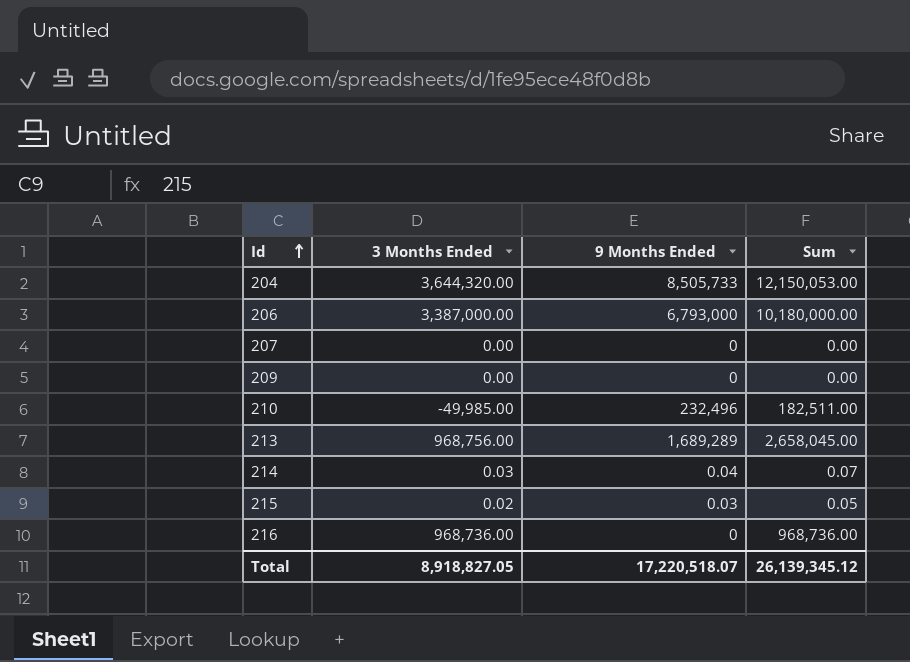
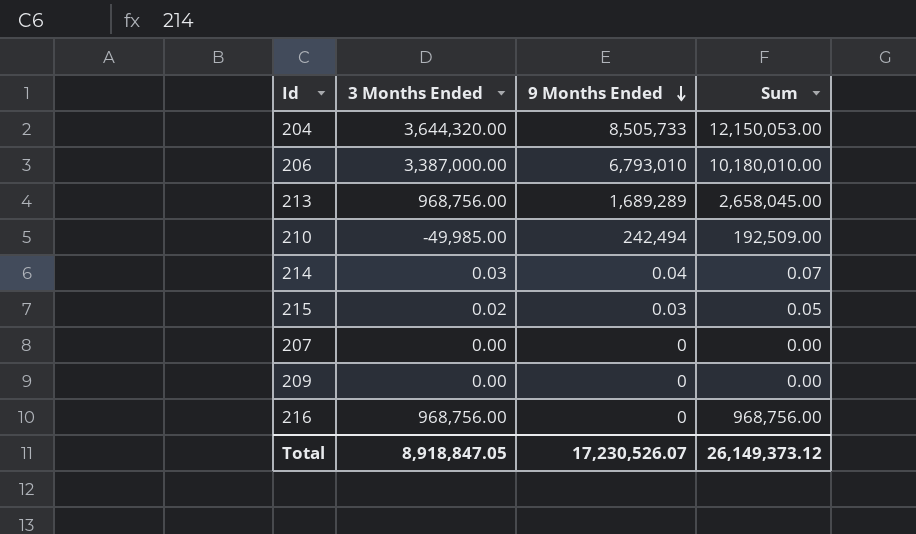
row order: Id ascending -> 9 Months Ended descending
206 | 9 Months Ended: 6,793,000 -> 6,793,010
206 | Sum: 10,180,000.00 -> 10,180,010.00
210 | 9 Months Ended: 232,496 -> 242,494
210 | Sum: 182,511.00 -> 192,509.00
216 | 3 Months Ended: 968,736.00 -> 968,756.00
216 | Sum: 968,736.00 -> 968,756.00
Total | 3 Months Ended: 8,918,827.05 -> 8,918,847.05
Total | 9 Months Ended: 17,220,518.07 -> 17,230,526.07
Total | Sum: 26,139,345.12 -> 26,149,373.12

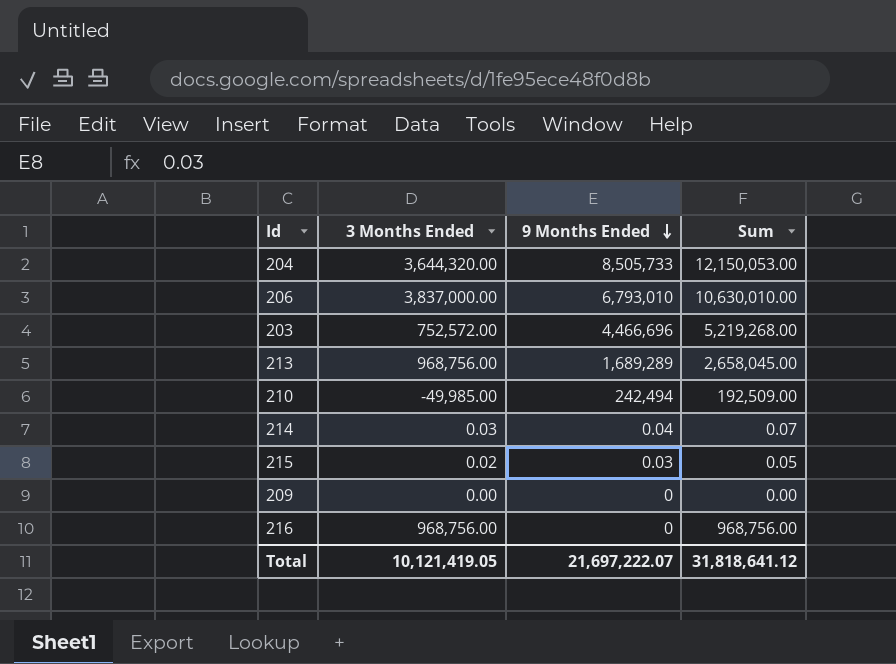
row 207: 0.00 | 0 | 0.00 -> none
206 | 3 Months Ended: 3,387,000.00 -> 3,837,000.00
206 | Sum: 10,180,010.00 -> 10,630,010.00
row 203: none -> 752,572.00 | 4,466,696 | 5,219,268.00
Total | 3 Months Ended: 8,918,847.05 -> 10,121,419.05
Total | 9 Months Ended: 17,230,526.07 -> 21,697,222.07
Total | Sum: 26,149,373.12 -> 31,818,641.12

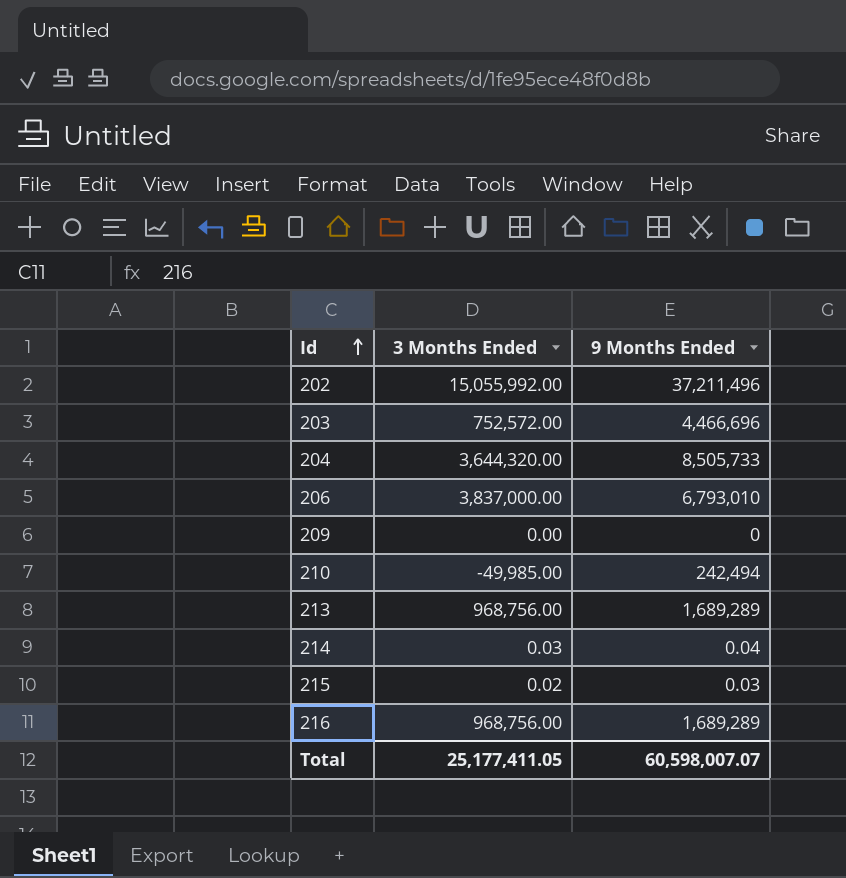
row order: 9 Months Ended descending -> Id ascending
column Sum | formula: [3 Months Ended] + [9 Months Ended] -> none
row 202: none -> 15,055,992.00 | 37,211,496
216 | 9 Months Ended: 0 -> 1,689,289
Total | 3 Months Ended: 10,121,419.05 -> 25,177,411.05
Total | 9 Months Ended: 21,697,222.07 -> 60,598,007.07

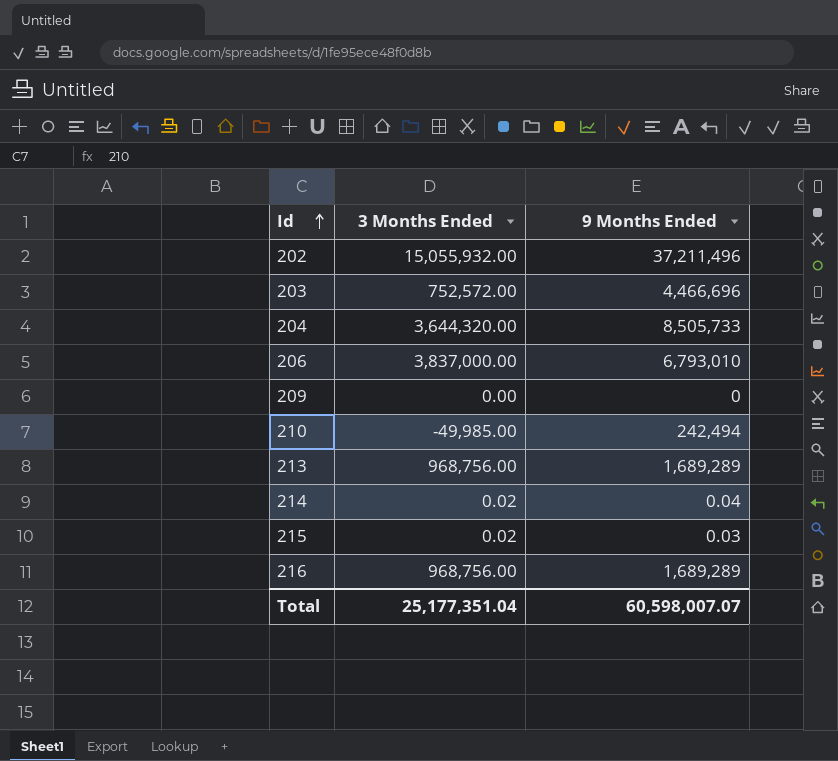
202 | 3 Months Ended: 15,055,992.00 -> 15,055,932.00
214 | 3 Months Ended: 0.03 -> 0.02
Total | 3 Months Ended: 25,177,411.05 -> 25,177,351.04

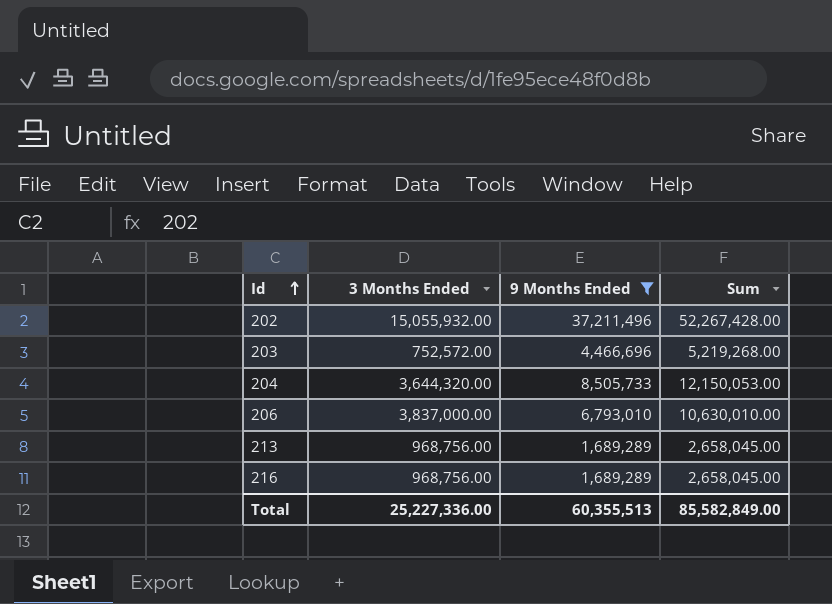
filter: none -> 9 Months Ended >= 1,689,289
column Sum | formula: none -> [3 Months Ended] + [9 Months Ended]
Total | 3 Months Ended: 25,177,351.04 -> 25,227,336.00
Total | 9 Months Ended: 60,598,007.07 -> 60,355,513

